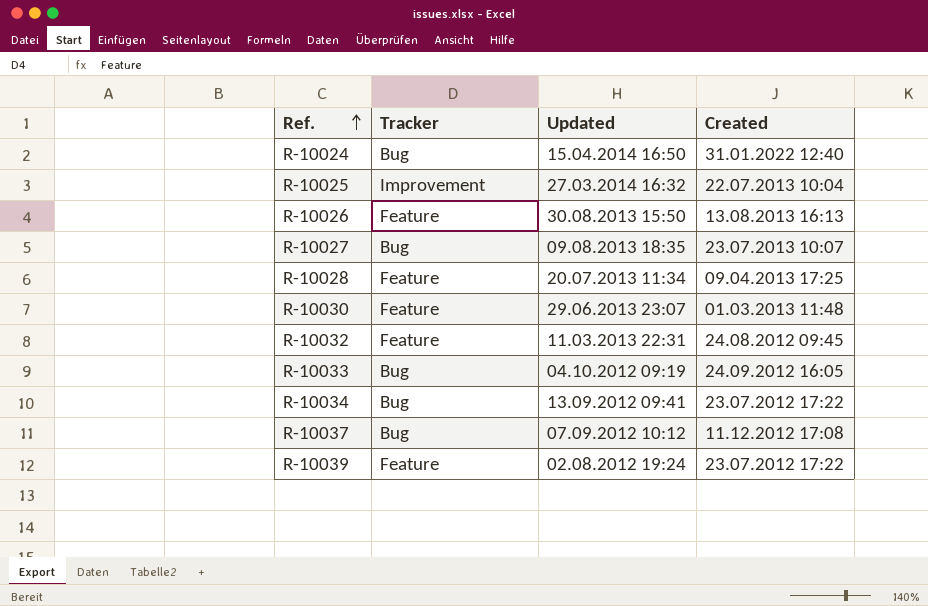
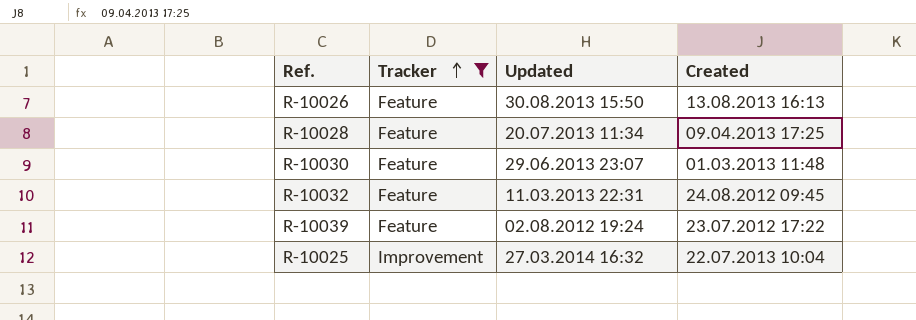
filter: none -> Tracker != Bug
row order: Ref. ascending -> Tracker ascending

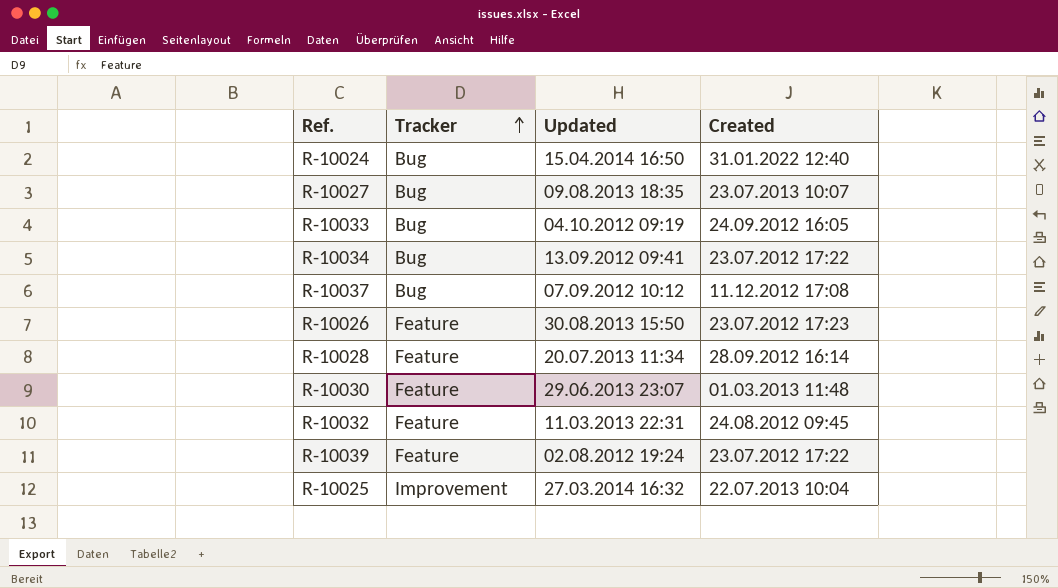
filter: Tracker != Bug -> none
R-10026 | Created: 13.08.2013 16:13 -> 23.07.2012 17:23
R-10028 | Created: 09.04.2013 17:25 -> 28.09.2012 16:14

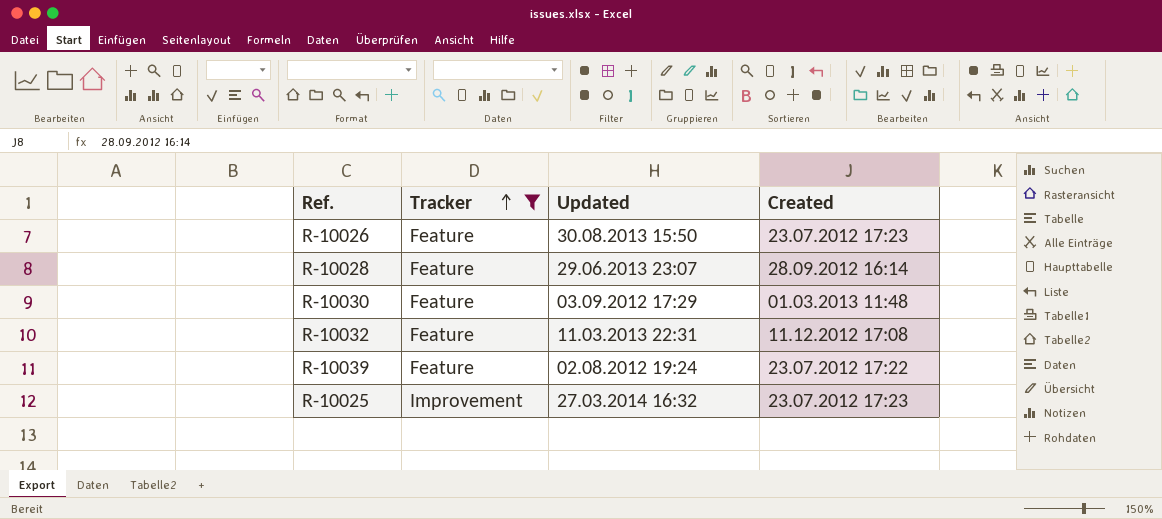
filter: none -> Tracker != Bug
R-10028 | Updated: 20.07.2013 11:34 -> 29.06.2013 23:07
R-10030 | Updated: 29.06.2013 23:07 -> 03.09.2012 17:29
R-10032 | Created: 24.08.2012 09:45 -> 11.12.2012 17:08
R-10025 | Created: 22.07.2013 10:04 -> 23.07.2012 17:23

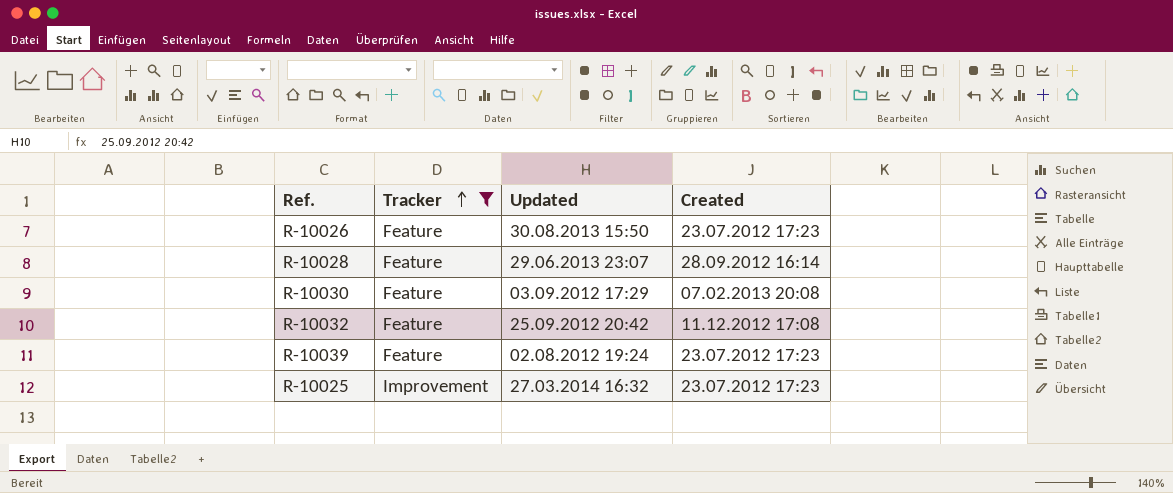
R-10030 | Created: 01.03.2013 11:48 -> 07.02.2013 20:08
R-10032 | Updated: 11.03.2013 22:31 -> 25.09.2012 20:42
R-10039 | Created: 23.07.2012 17:22 -> 23.07.2012 17:23

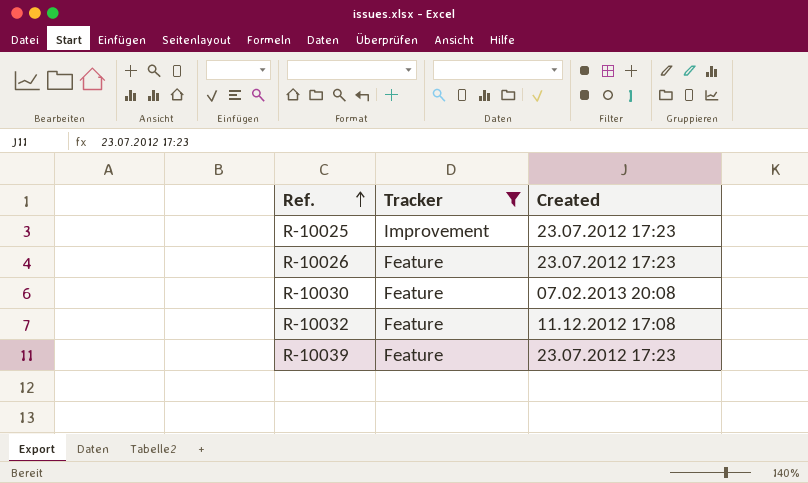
row order: Tracker ascending -> Ref. ascending
column Updated | position: 3 -> none
row R-10028: Feature | 29.06.2013 23:07 | 28.09.2012 16:14 -> none

